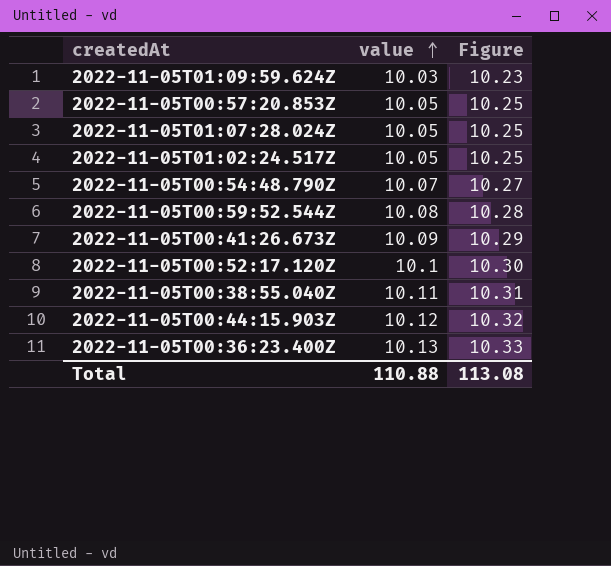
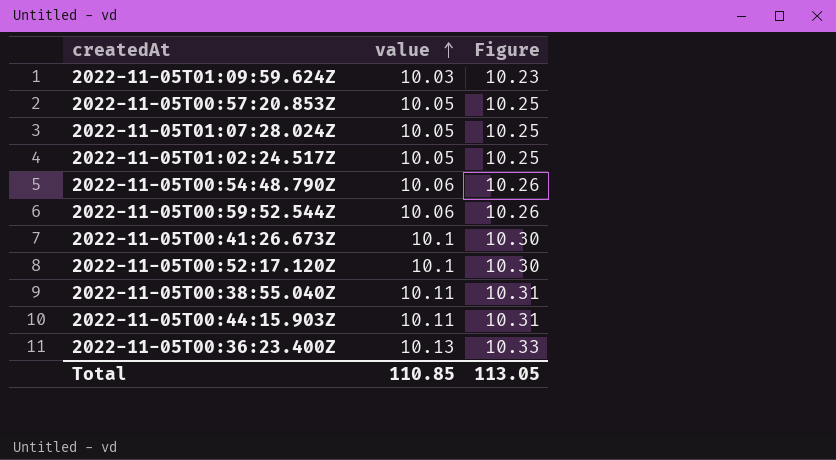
2022-11-05T00:54:48.790Z | value: 10.07 -> 10.06
2022-11-05T00:54:48.790Z | Figure: 10.27 -> 10.26
2022-11-05T00:59:52.544Z | value: 10.08 -> 10.06
2022-11-05T00:59:52.544Z | Figure: 10.28 -> 10.26
2022-11-05T00:41:26.673Z | value: 10.09 -> 10.1
2022-11-05T00:41:26.673Z | Figure: 10.29 -> 10.30
2022-11-05T00:44:15.903Z | value: 10.12 -> 10.11
2022-11-05T00:44:15.903Z | Figure: 10.32 -> 10.31
Total | value: 110.88 -> 110.85
Total | Figure: 113.08 -> 113.05

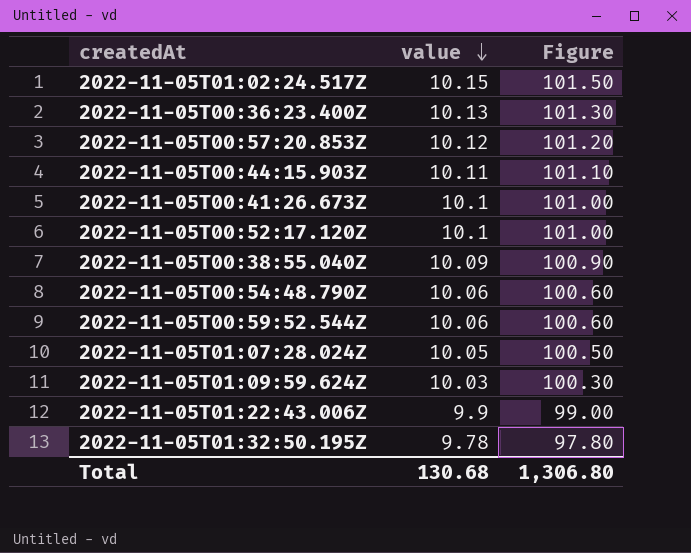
row order: value ascending -> value descending
column Figure | formula: [value] * 1.02 -> [value] * 10
2022-11-05T01:02:24.517Z | value: 10.05 -> 10.15
2022-11-05T00:57:20.853Z | value: 10.05 -> 10.12
2022-11-05T00:38:55.040Z | value: 10.11 -> 10.09
row 2022-11-05T01:22:43.006Z: none -> 9.9 | 99.00
row 2022-11-05T01:32:50.195Z: none -> 9.78 | 97.80
Total | value: 110.85 -> 130.68
Total | Figure: 113.05 -> 1,306.80

